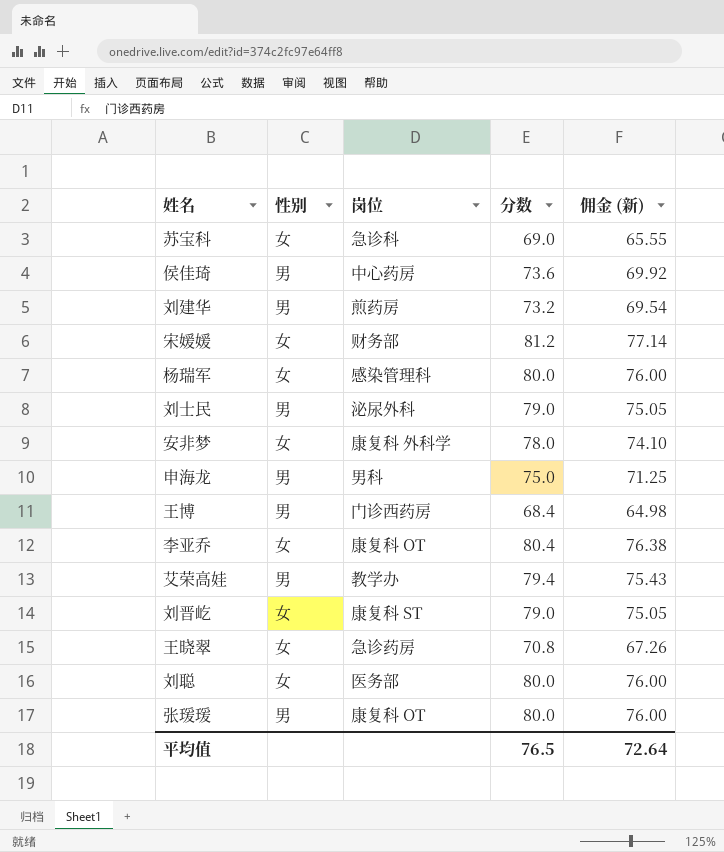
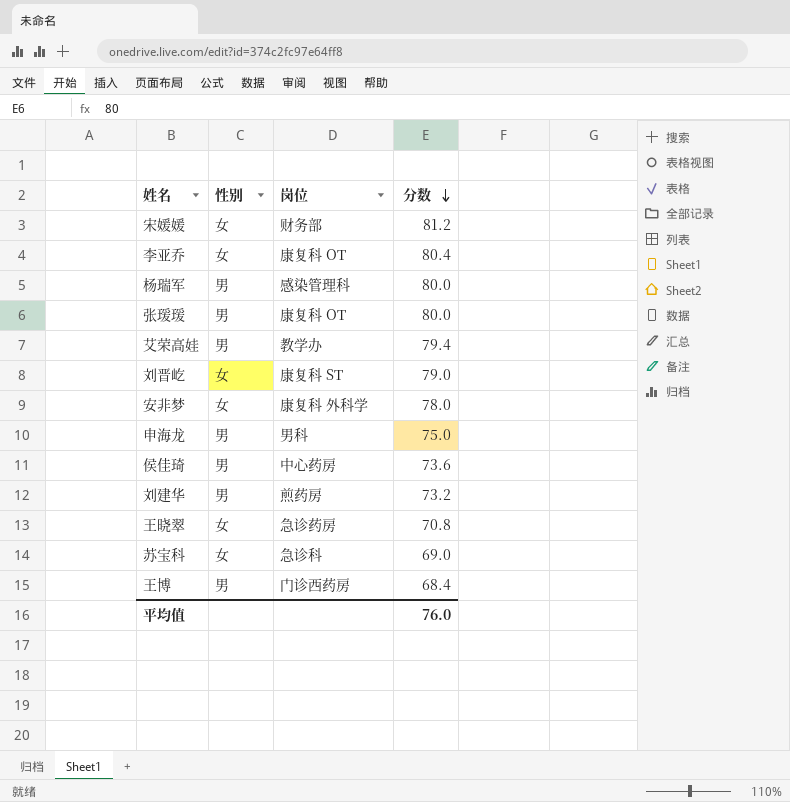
row order: none -> 分数 descending
column 佣金 (新) | formula: [分数] * 0.95 -> none
row 刘士民: 男 | 泌尿外科 | 79.0 | 75.05 -> none
row 刘聪: 女 | 医务部 | 80.0 | 76.00 -> none
杨瑞军 | 性别: 女 -> 男
平均值 | 分数: 76.5 -> 76.0

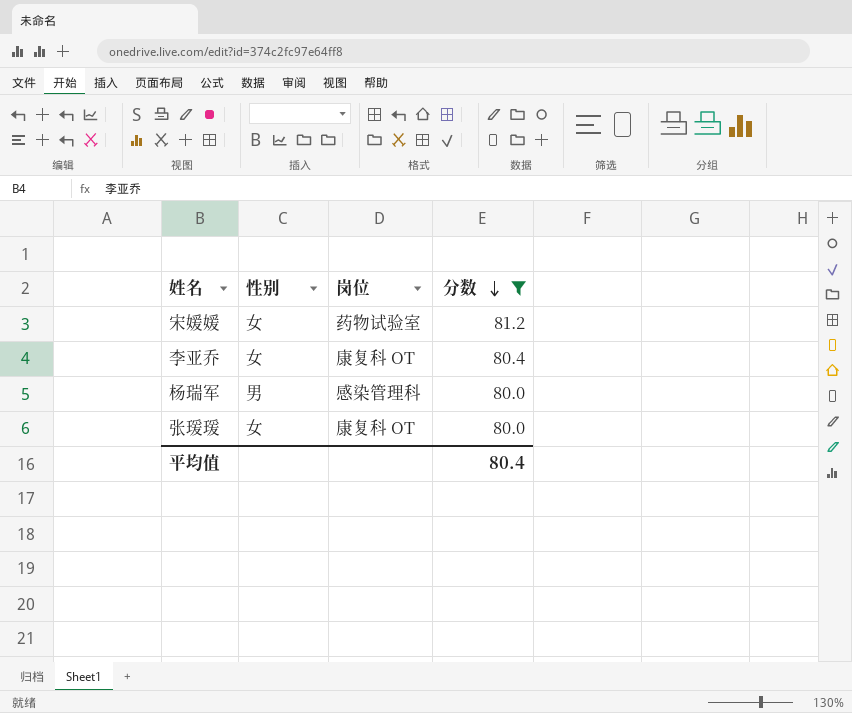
filter: none -> 分数 >= 80.0
宋媛媛 | 岗位: 财务部 -> 药物试验室
张瑗瑗 | 性别: 男 -> 女
平均值 | 分数: 76.0 -> 80.4

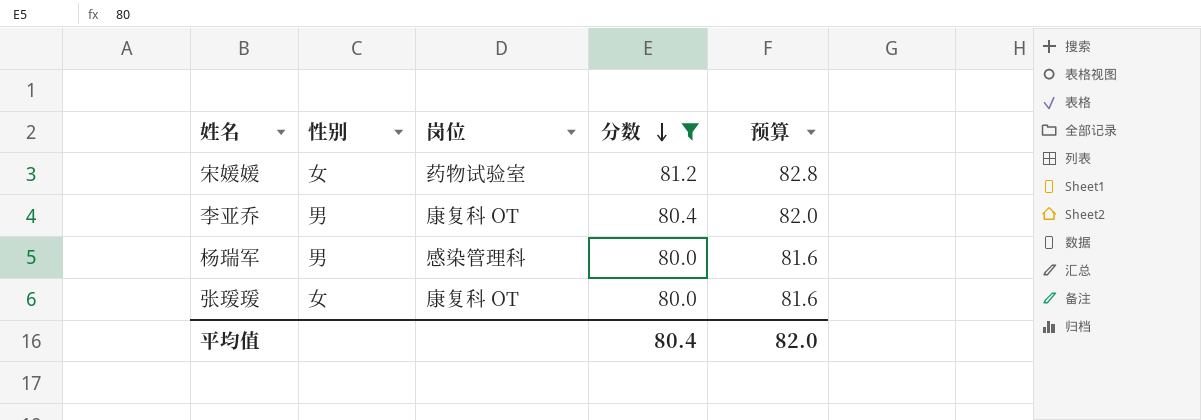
column 预算 | formula: none -> [分数] * 1.02
李亚乔 | 性别: 女 -> 男

